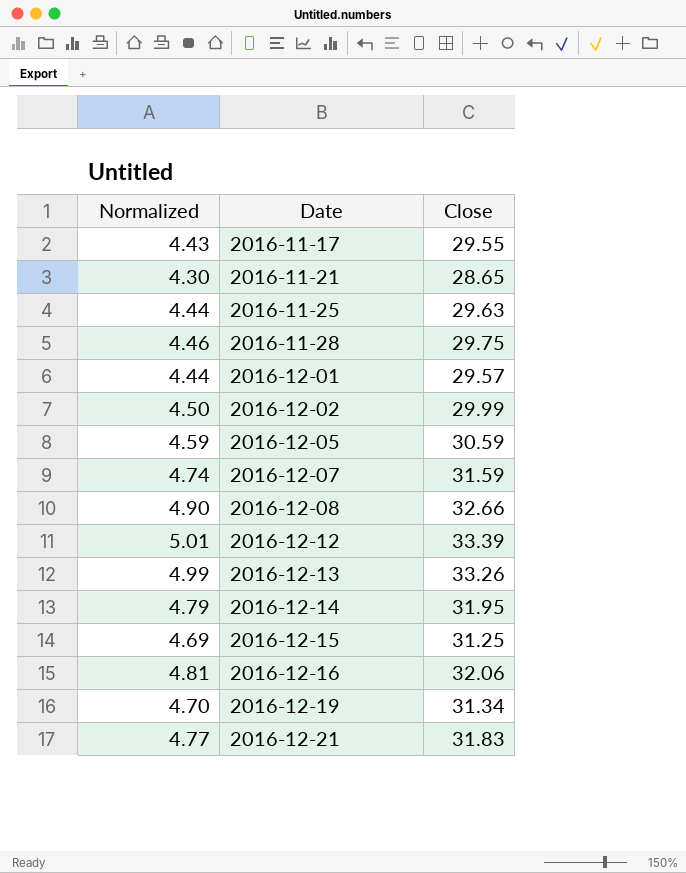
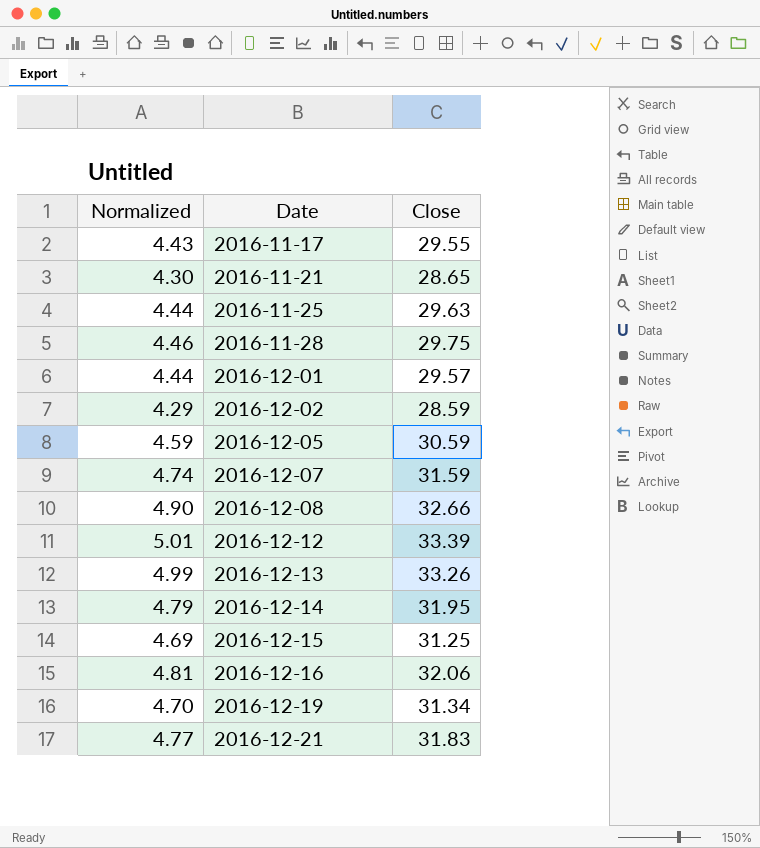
2016-12-02 | Normalized: 4.50 -> 4.29
2016-12-02 | Close: 29.99 -> 28.59

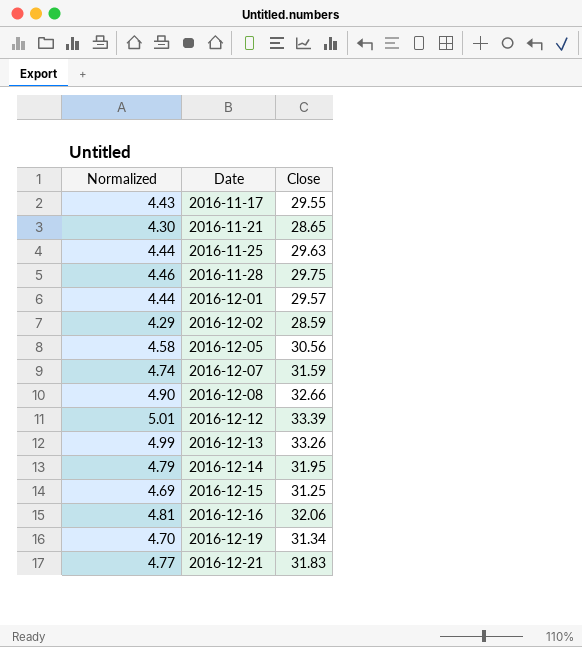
2016-12-05 | Normalized: 4.59 -> 4.58
2016-12-05 | Close: 30.59 -> 30.56

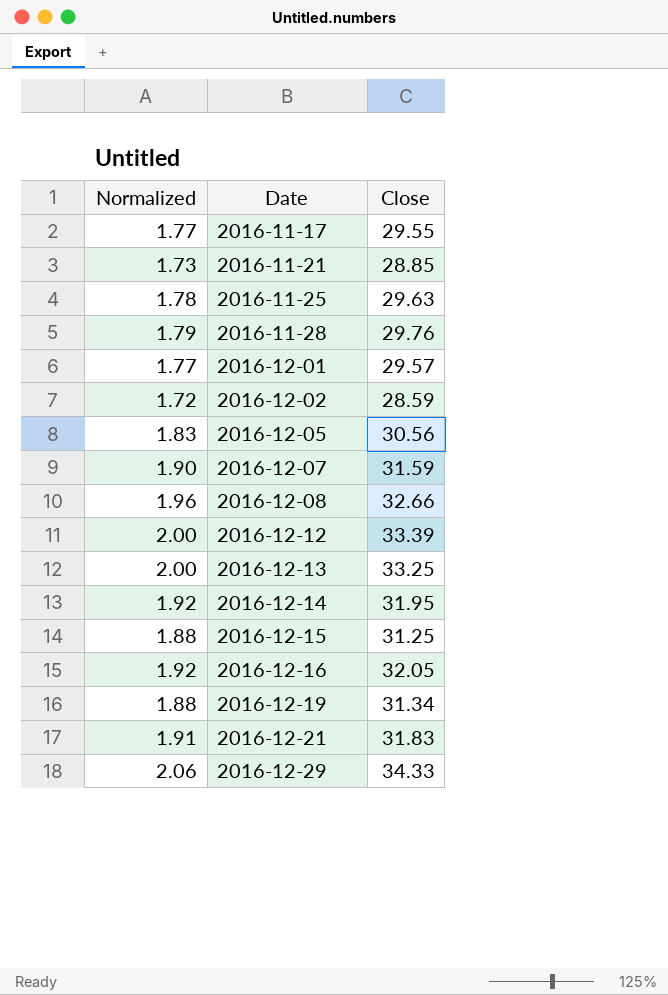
column Normalized | formula: [Close] * 0.15 -> [Close] * 0.06
2016-11-21 | Close: 28.65 -> 28.85
2016-11-28 | Close: 29.75 -> 29.76
2016-12-13 | Close: 33.26 -> 33.25
2016-12-16 | Close: 32.06 -> 32.05
row 2016-12-29: none -> 2.06 | 34.33

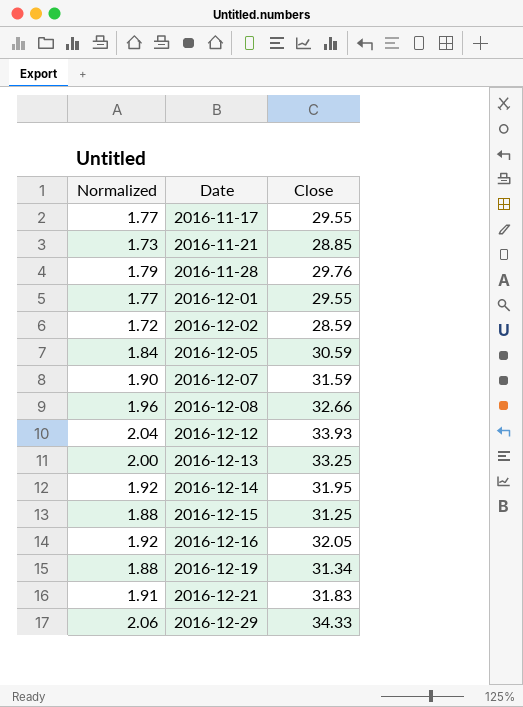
row 2016-11-25: 1.78 | 29.63 -> none
2016-12-01 | Close: 29.57 -> 29.55
2016-12-05 | Normalized: 1.83 -> 1.84
2016-12-05 | Close: 30.56 -> 30.59
2016-12-12 | Normalized: 2.00 -> 2.04
2016-12-12 | Close: 33.39 -> 33.93

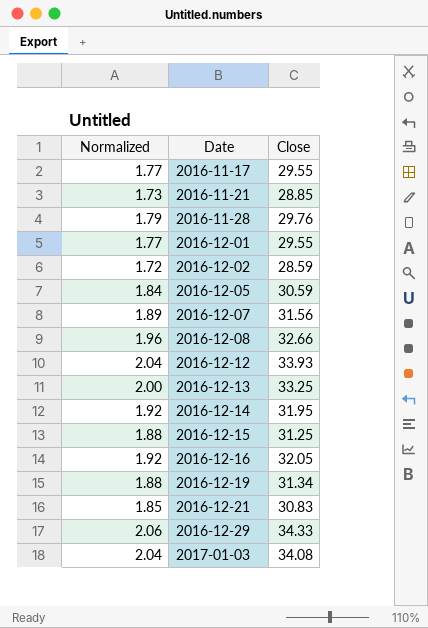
2016-12-07 | Normalized: 1.90 -> 1.89
2016-12-07 | Close: 31.59 -> 31.56
2016-12-21 | Normalized: 1.91 -> 1.85
2016-12-21 | Close: 31.83 -> 30.83
row 2017-01-03: none -> 2.04 | 34.08

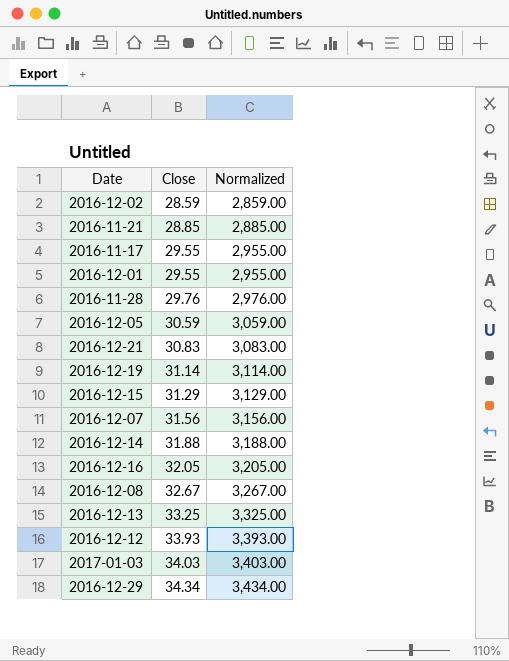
row order: Date ascending -> Close ascending
column Normalized | formula: [Close] * 0.06 -> [Close] * 100
column Normalized | position: 1 -> 3
2016-12-19 | Close: 31.34 -> 31.14
2016-12-15 | Close: 31.25 -> 31.29
2016-12-14 | Close: 31.95 -> 31.88
2016-12-08 | Close: 32.66 -> 32.67
2017-01-03 | Close: 34.08 -> 34.03
2016-12-29 | Close: 34.33 -> 34.34

